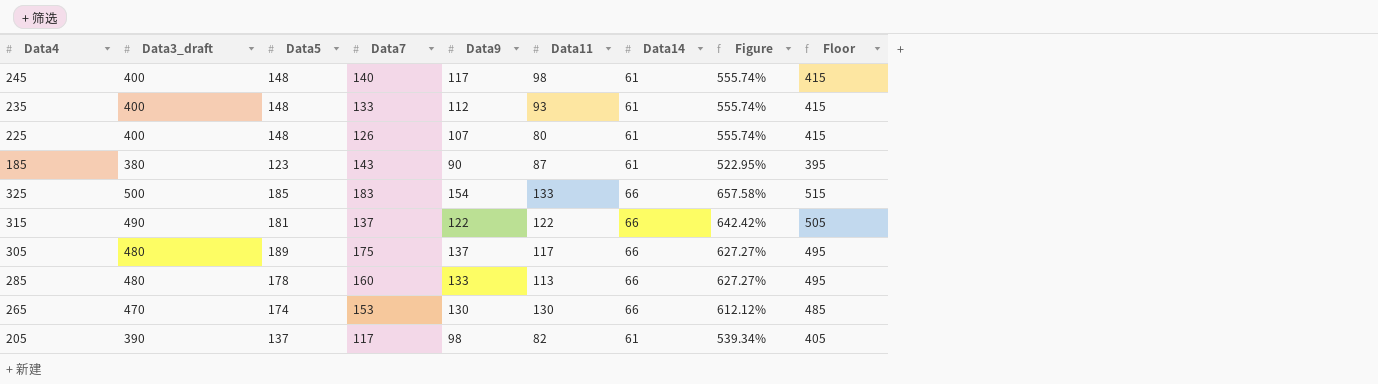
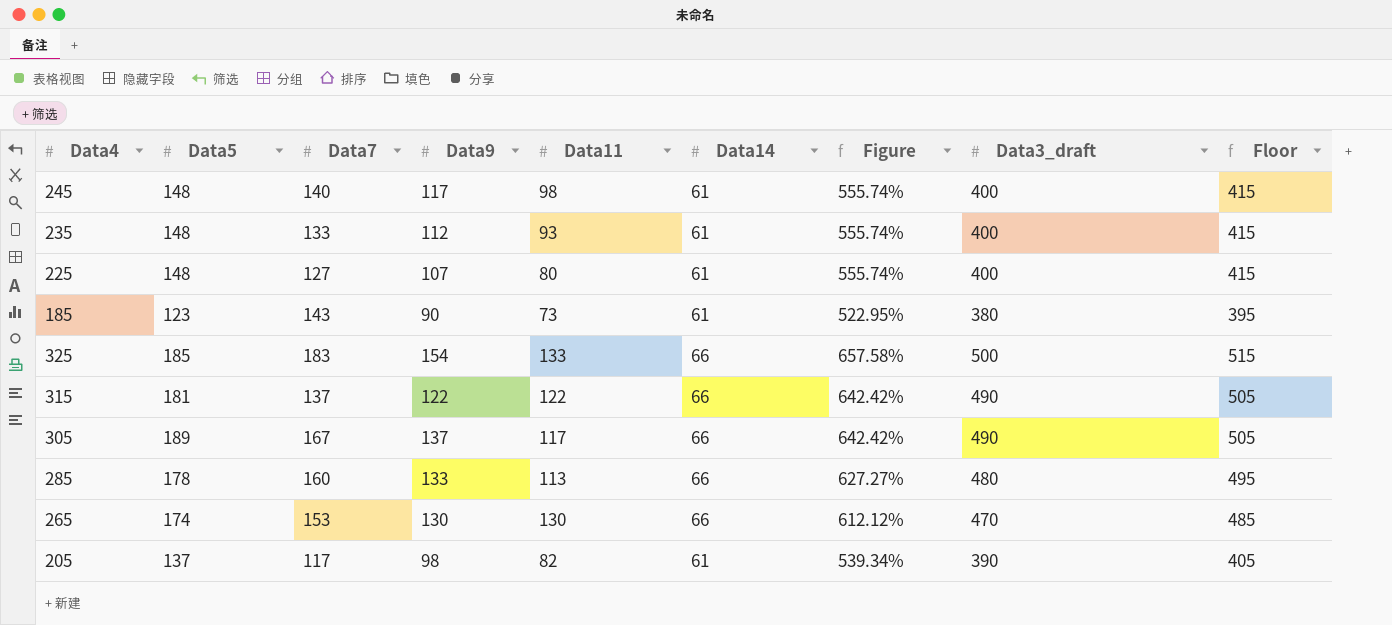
column Data3_draft | position: 2 -> 8
225 | Data7: 126 -> 127
185 | Data11: 87 -> 73
305 | Data7: 175 -> 167
305 | Figure: 627.27% -> 642.42%
305 | Data3_draft: 480 -> 490
305 | Floor: 495 -> 505

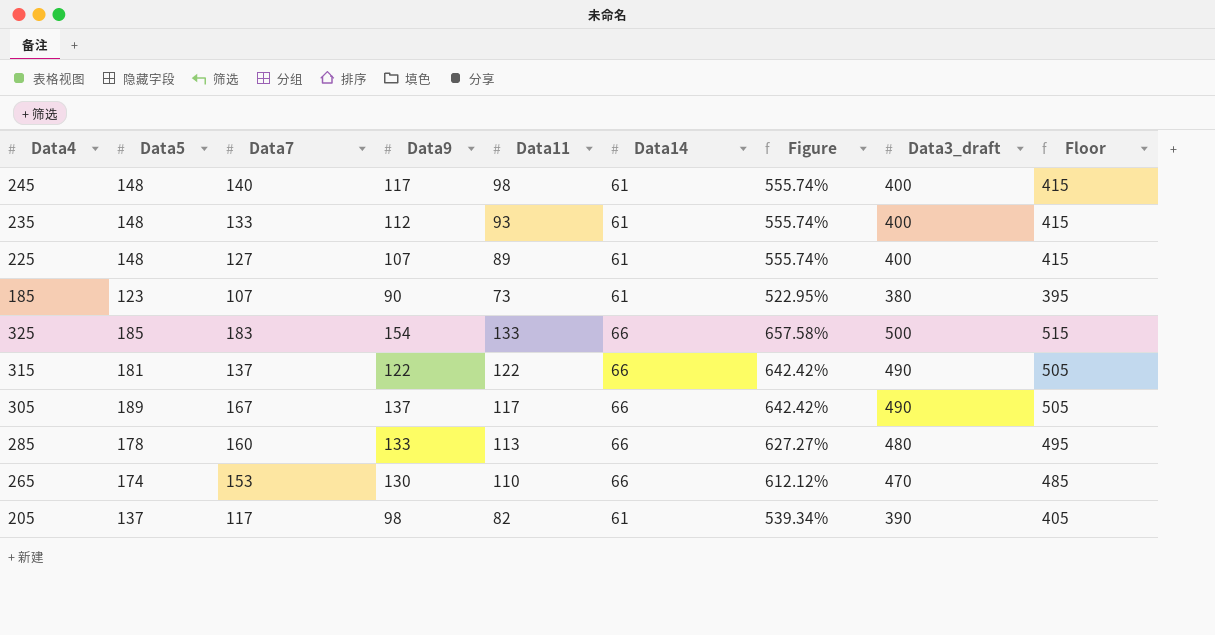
225 | Data11: 80 -> 89
185 | Data7: 143 -> 107
265 | Data11: 130 -> 110

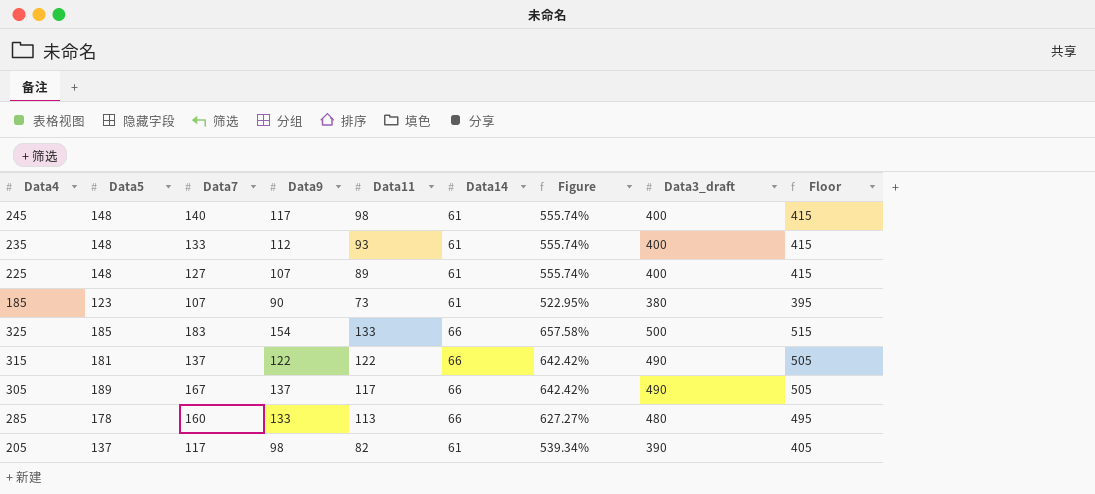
row 265: 174 | 153 | 130 | 110 | 66 | 612.12% | 470 | 485 -> none

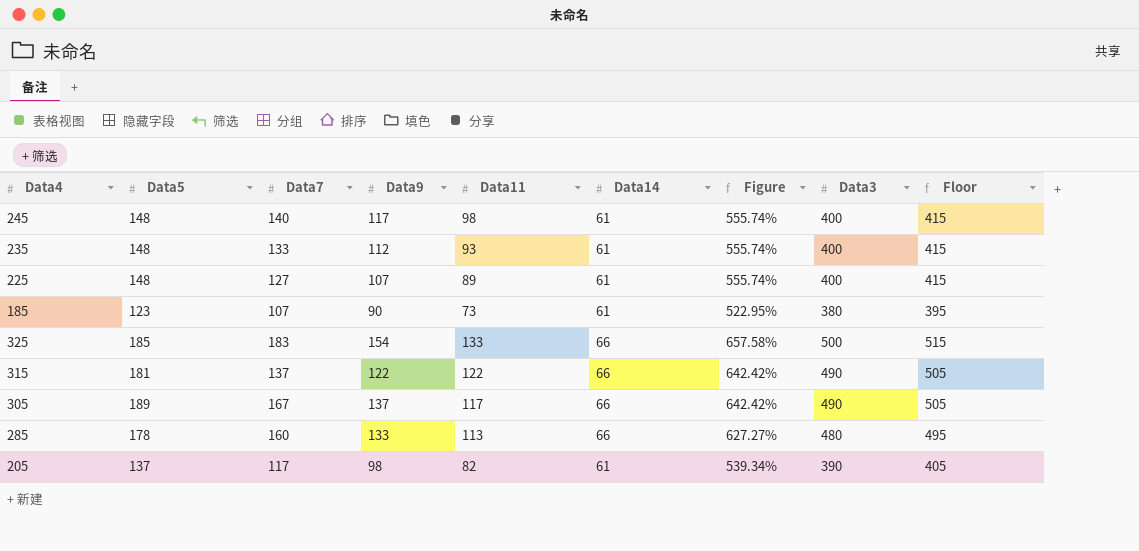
column name: Data3_draft -> Data3

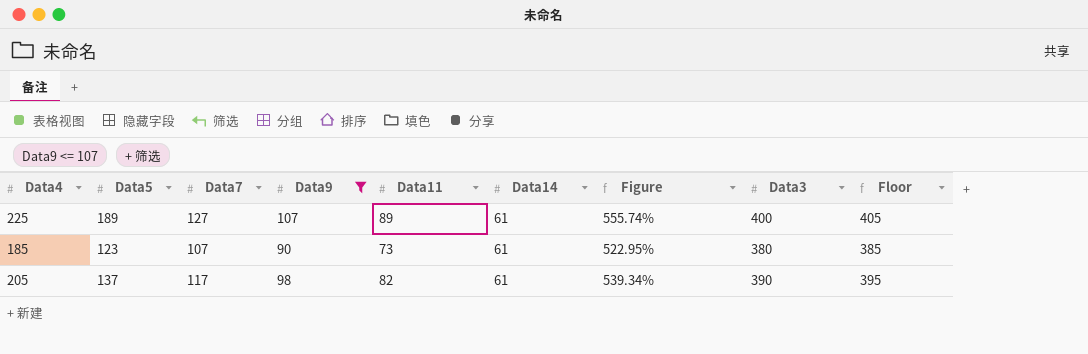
filter: none -> Data9 <= 107
column Floor | formula: [Data3] + 15 -> [Data3] + 5
225 | Data5: 148 -> 189

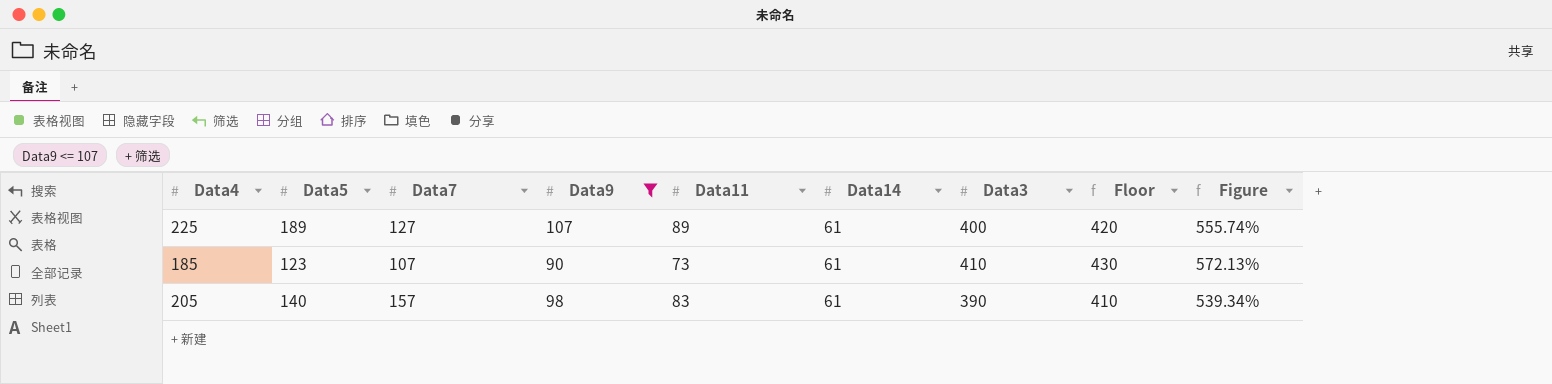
column Floor | formula: [Data3] + 5 -> [Data3] + 20
column Figure | position: 7 -> 9
185 | Data3: 380 -> 410
185 | Figure: 522.95% -> 572.13%
205 | Data5: 137 -> 140
205 | Data7: 117 -> 157
205 | Data11: 82 -> 83

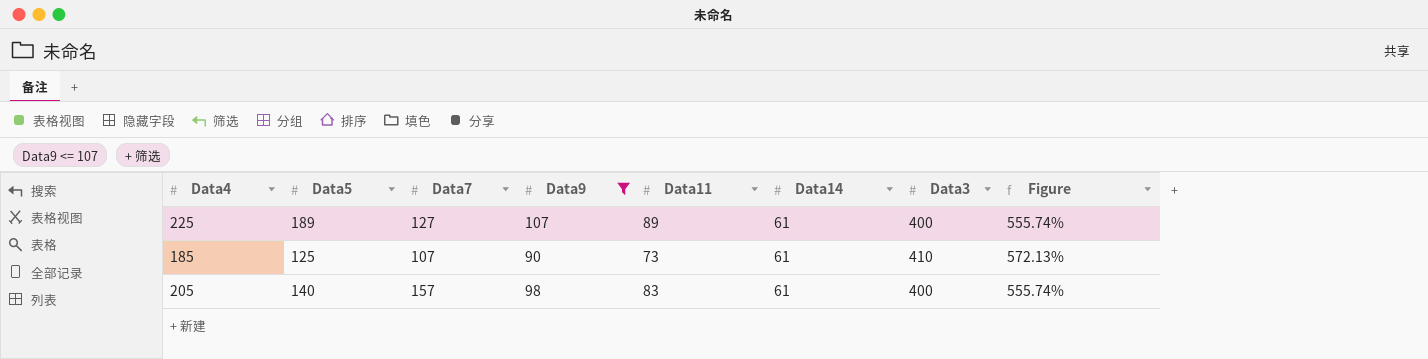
column Floor | formula: [Data3] + 20 -> none
185 | Data5: 123 -> 125
205 | Data3: 390 -> 400
205 | Figure: 539.34% -> 555.74%

